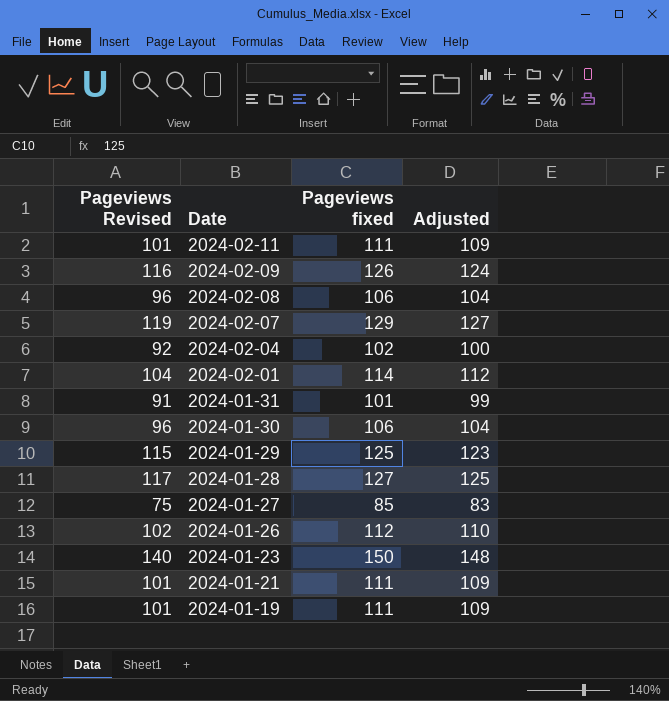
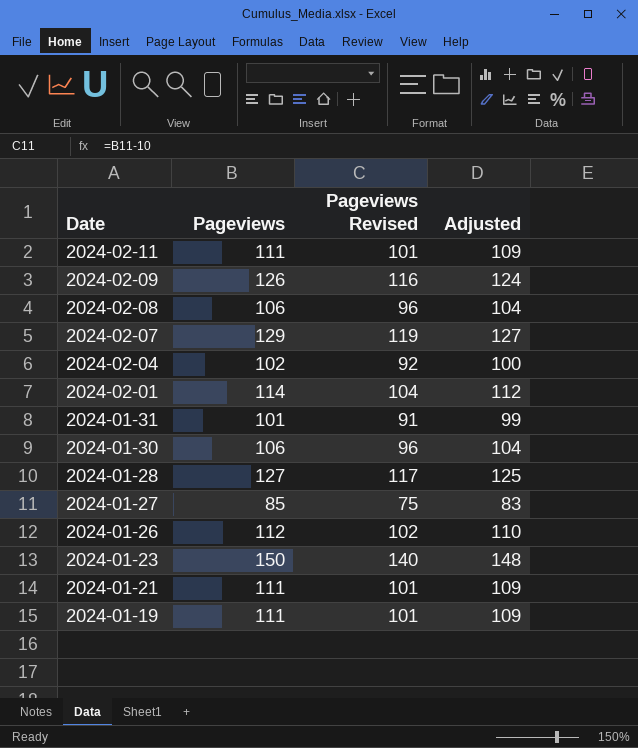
column name: Pageviews fixed -> Pageviews
column Pageviews Revised | position: 1 -> 3
row 2024-01-29: 115 | 125 | 123 -> none

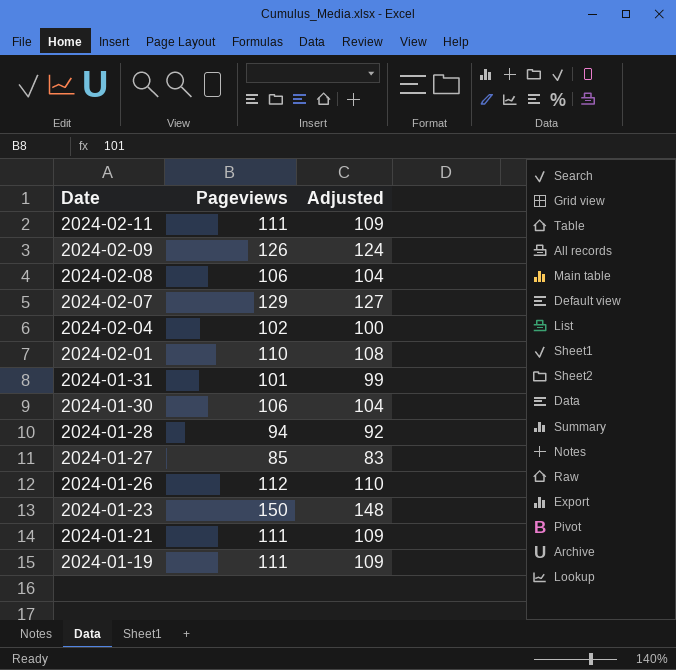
column Pageviews Revised | formula: [Pageviews] - 10 -> none
2024-02-01 | Pageviews: 114 -> 110
2024-02-01 | Adjusted: 112 -> 108
2024-01-28 | Pageviews: 127 -> 94
2024-01-28 | Adjusted: 125 -> 92

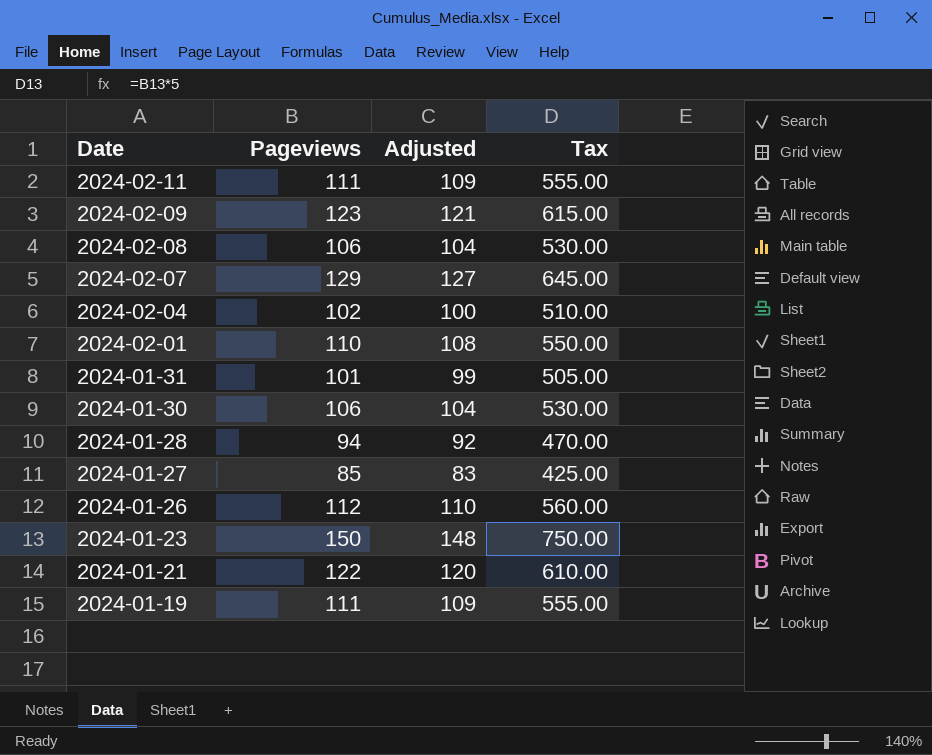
column Tax | formula: none -> [Pageviews] * 5
2024-02-09 | Pageviews: 126 -> 123
2024-02-09 | Adjusted: 124 -> 121
2024-01-21 | Pageviews: 111 -> 122
2024-01-21 | Adjusted: 109 -> 120

